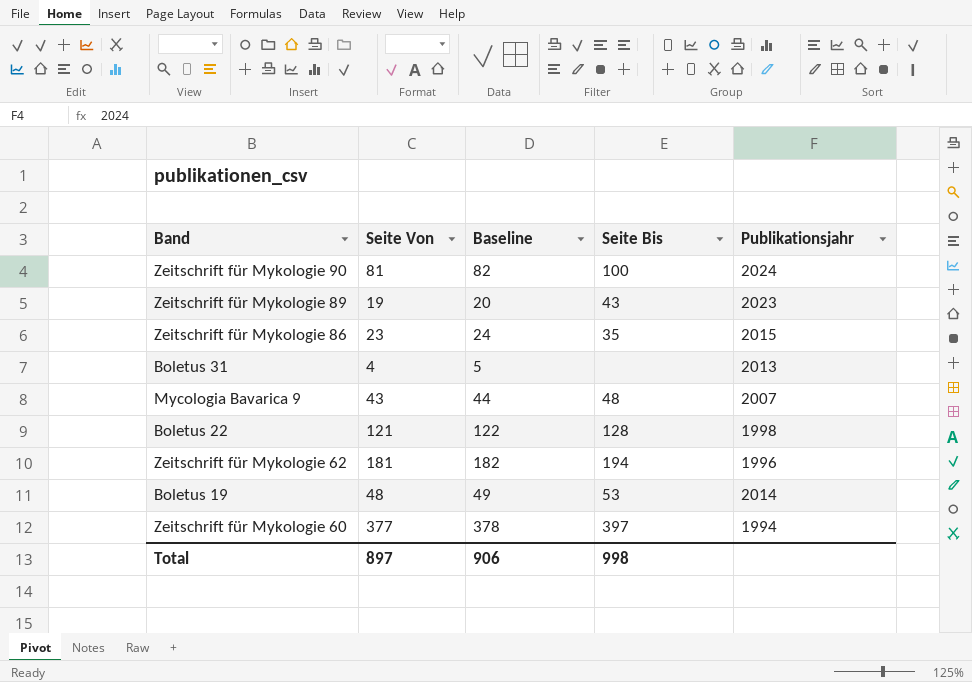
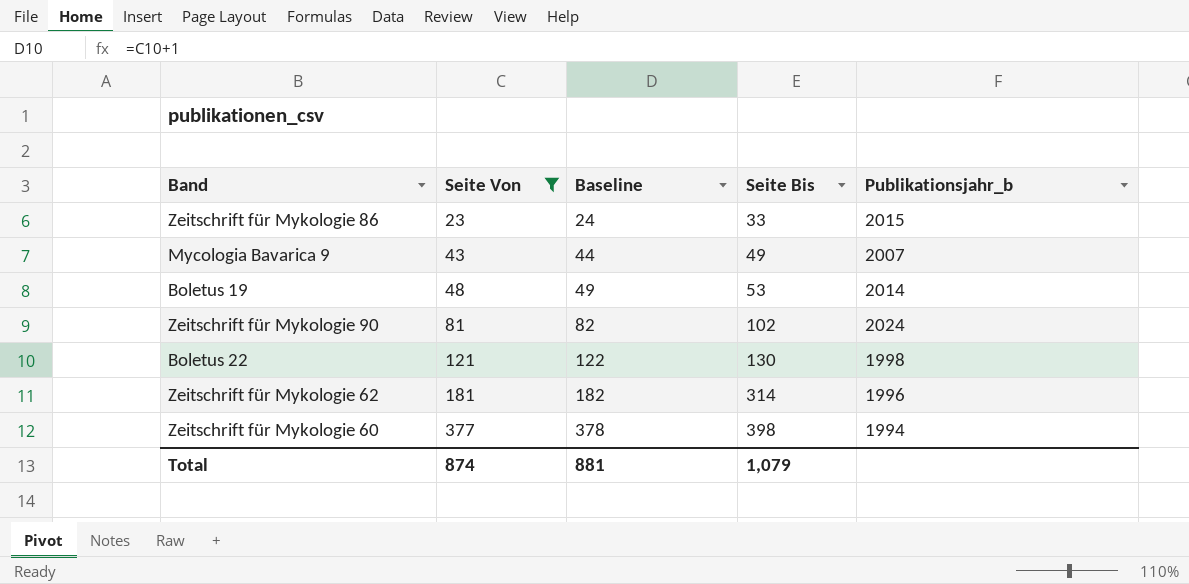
filter: none -> Seite Von >= 23
row order: none -> Seite Von ascending
column name: Publikationsjahr -> Publikationsjahr_b
Zeitschrift für Mykologie 86 | Seite Bis: 35 -> 33
Mycologia Bavarica 9 | Seite Bis: 48 -> 49
Zeitschrift für Mykologie 90 | Seite Bis: 100 -> 102
Boletus 22 | Seite Bis: 128 -> 130
Zeitschrift für Mykologie 62 | Seite Bis: 194 -> 314
Zeitschrift für Mykologie 60 | Seite Bis: 397 -> 398
Total | Seite Von: 897 -> 874
Total | Baseline: 906 -> 881
Total | Seite Bis: 998 -> 1,079

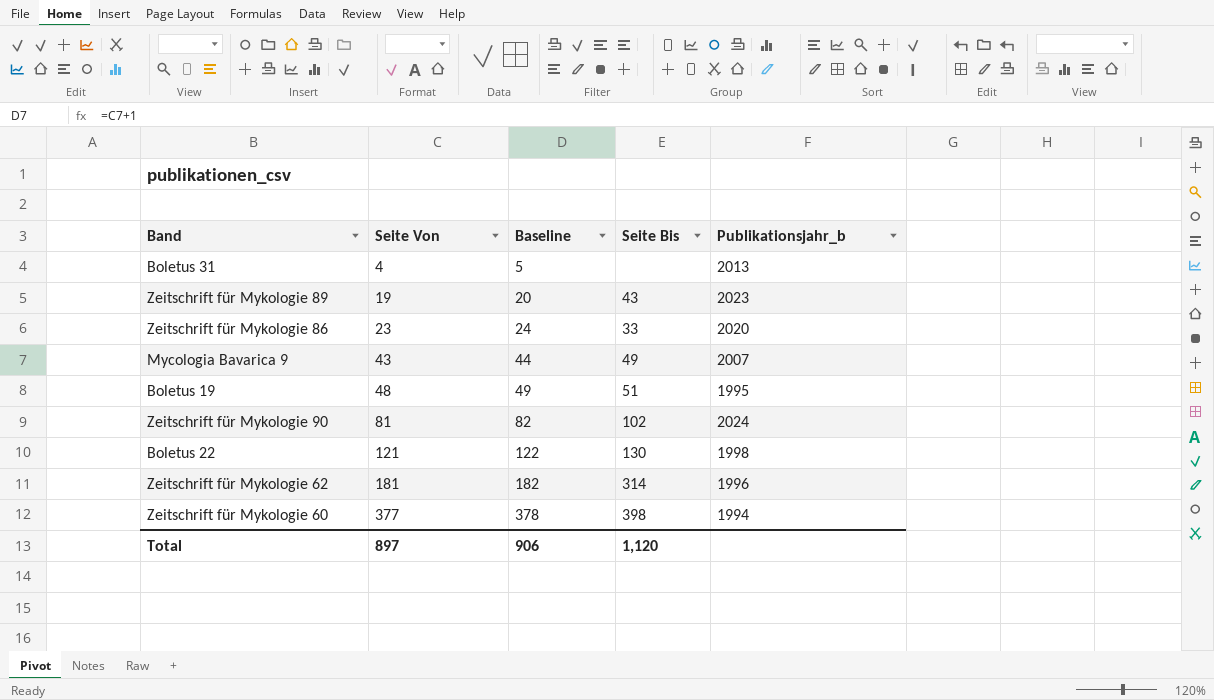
filter: Seite Von >= 23 -> none
Zeitschrift für Mykologie 86 | Publikationsjahr_b: 2015 -> 2020
Boletus 19 | Seite Bis: 53 -> 51
Boletus 19 | Publikationsjahr_b: 2014 -> 1995
Total | Seite Von: 874 -> 897
Total | Baseline: 881 -> 906
Total | Seite Bis: 1,079 -> 1,120

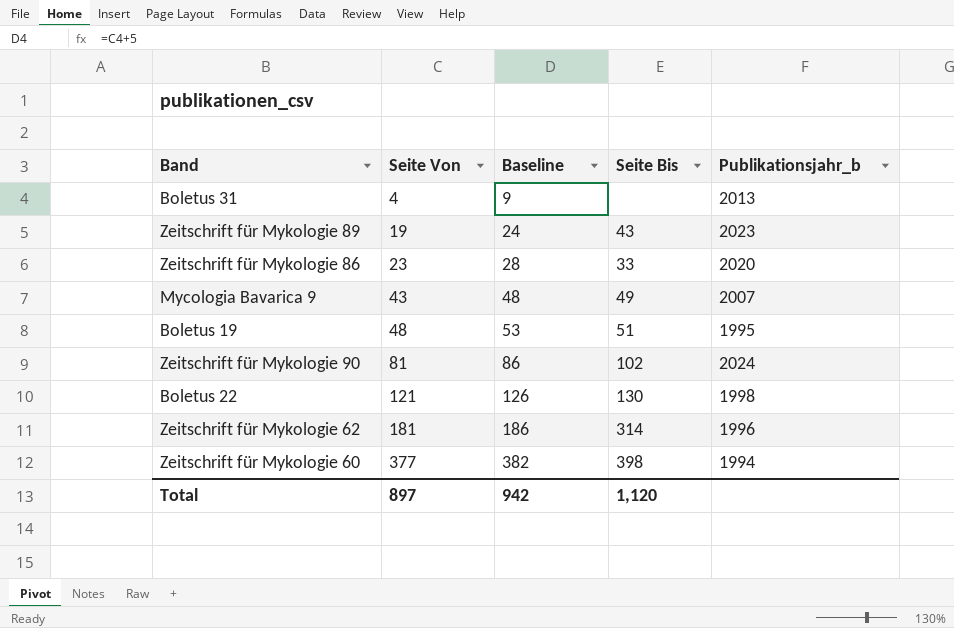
column Baseline | formula: [Seite Von] + 1 -> [Seite Von] + 5
Total | Baseline: 906 -> 942

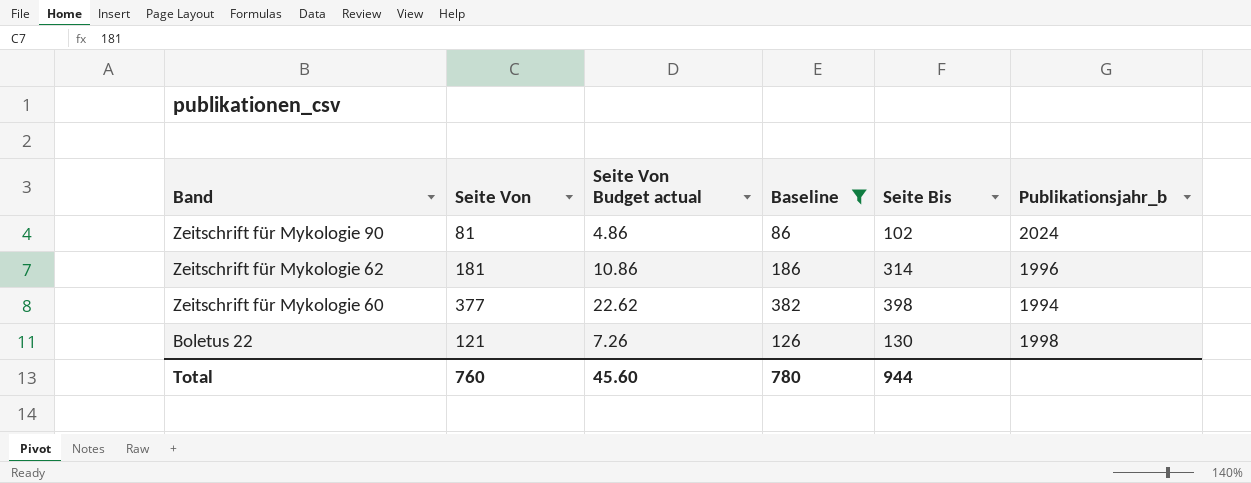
filter: none -> Baseline >= 86
row order: Seite Von ascending -> Band descending
column Seite Von Budget actual | formula: none -> [Seite Von] * 0.06
Total | Seite Von: 897 -> 760
Total | Baseline: 942 -> 780
Total | Seite Bis: 1,120 -> 944

